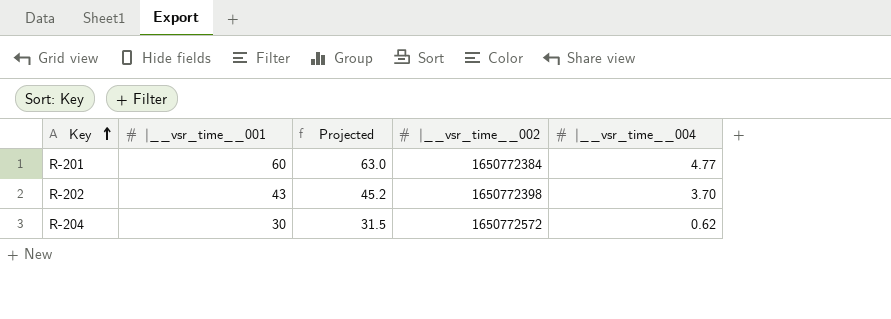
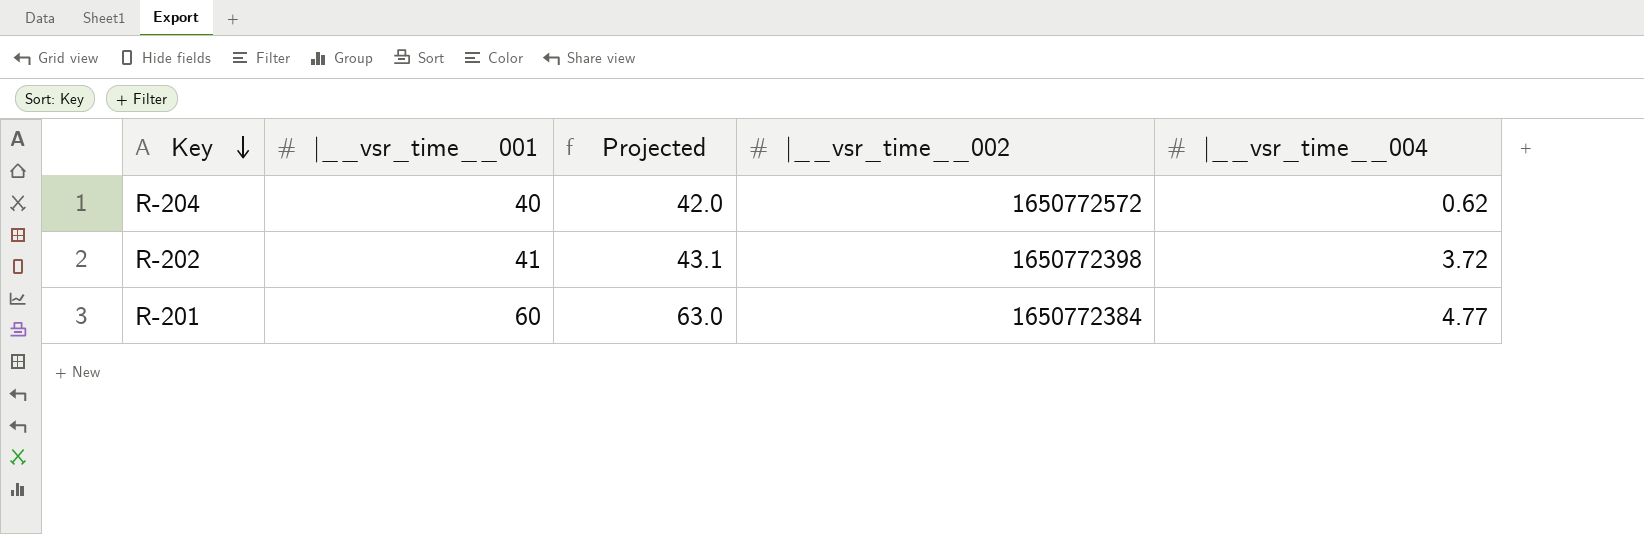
row order: Key ascending -> Key descending
R-204 | |__vsr_time__001: 30 -> 40
R-204 | Projected: 31.5 -> 42.0
R-202 | |__vsr_time__001: 43 -> 41
R-202 | Projected: 45.2 -> 43.1
R-202 | |__vsr_time__004: 3.70 -> 3.72

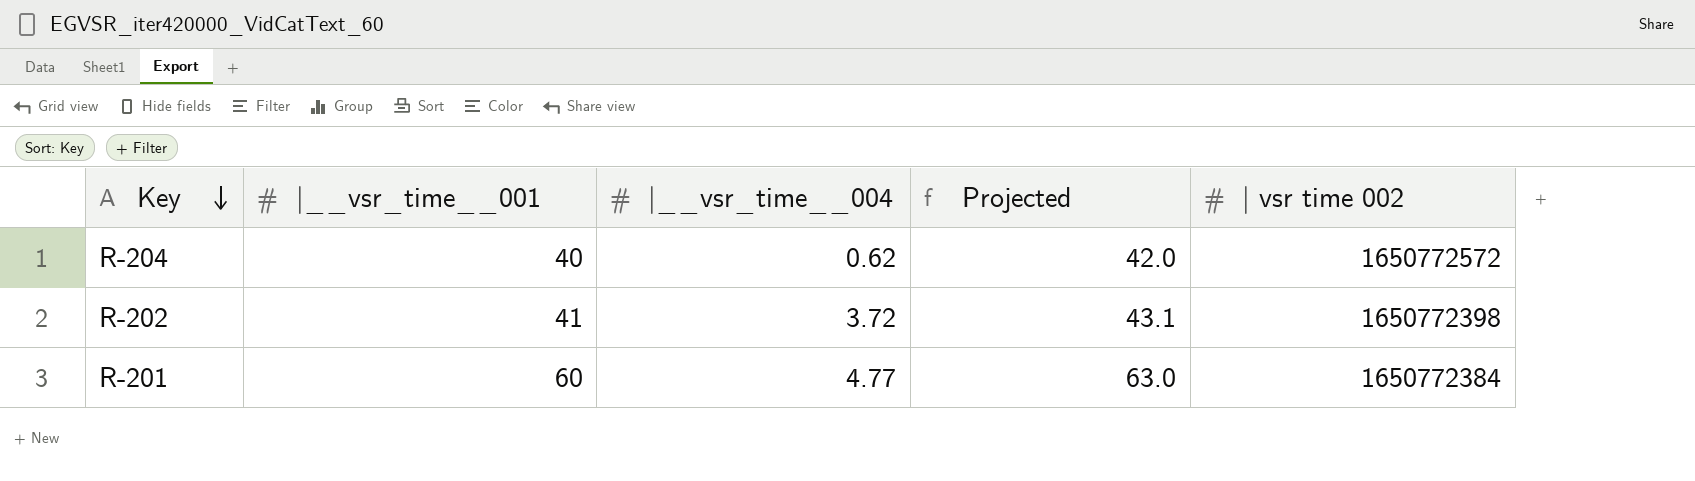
column |__vsr_time__004 | position: 5 -> 3
column name: |__vsr_time__002 -> | vsr time 002

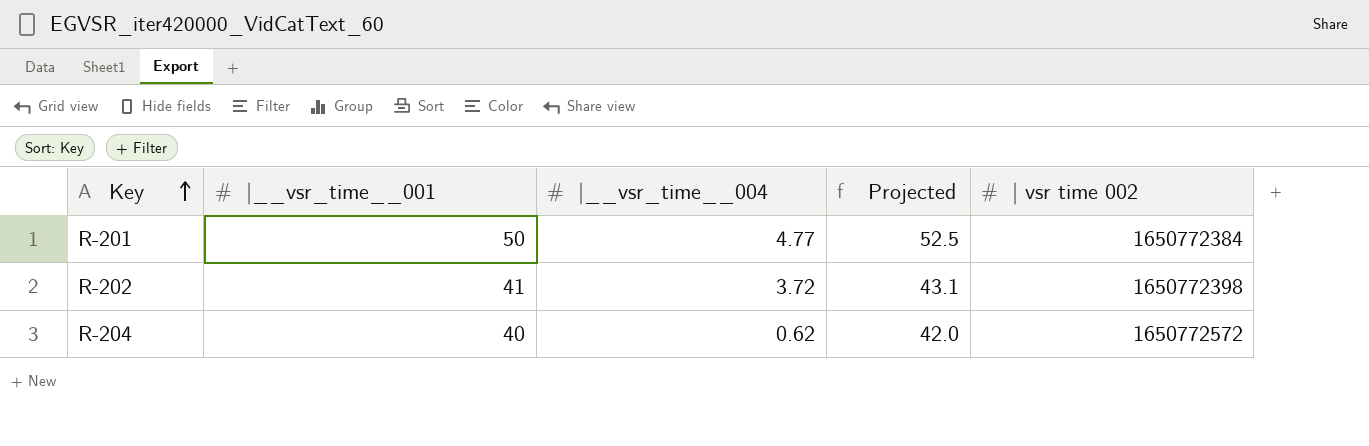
row order: Key descending -> Key ascending
R-201 | |__vsr_time__001: 60 -> 50
R-201 | Projected: 63.0 -> 52.5

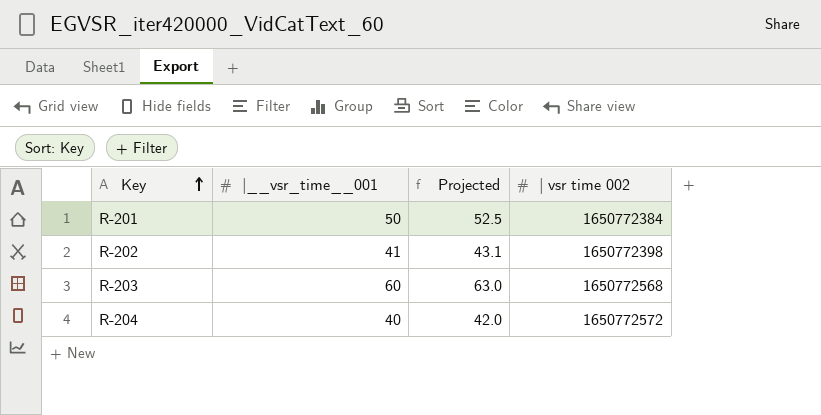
column |__vsr_time__004 | position: 3 -> none
row R-203: none -> 60 | 63.0 | 1650772568

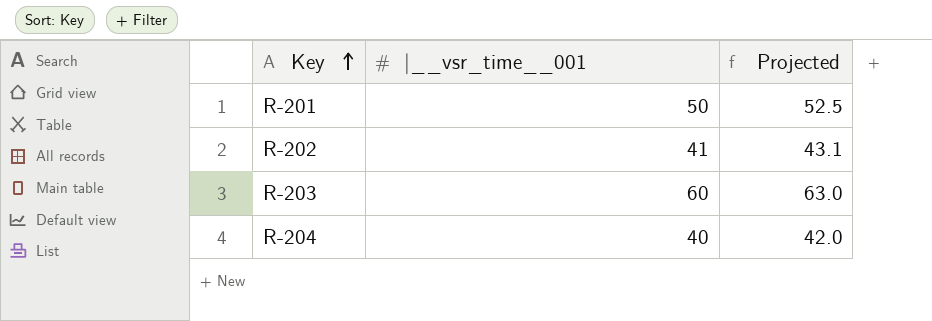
column | vsr time 002 | position: 4 -> none

